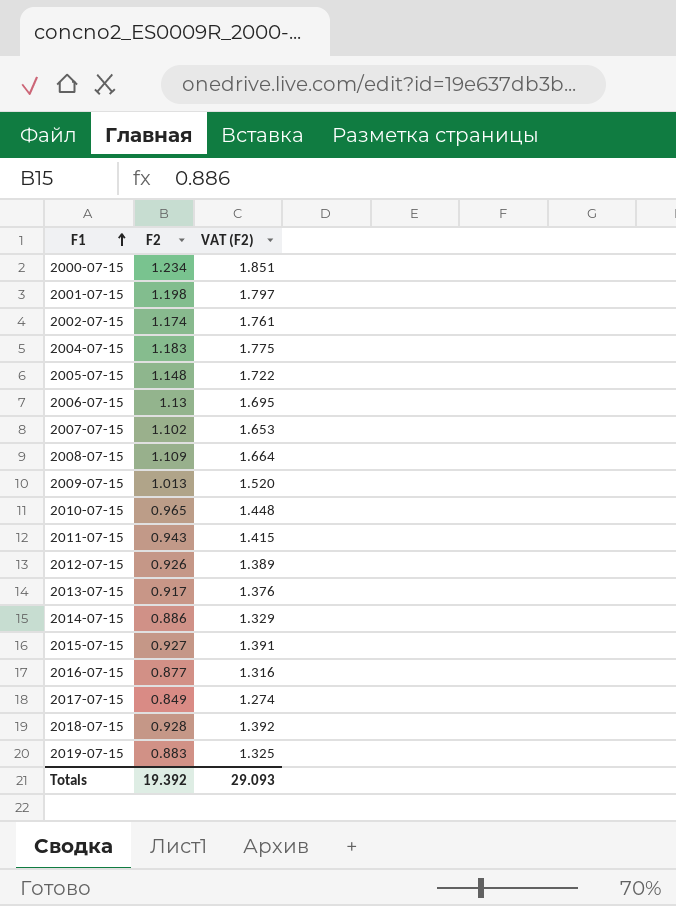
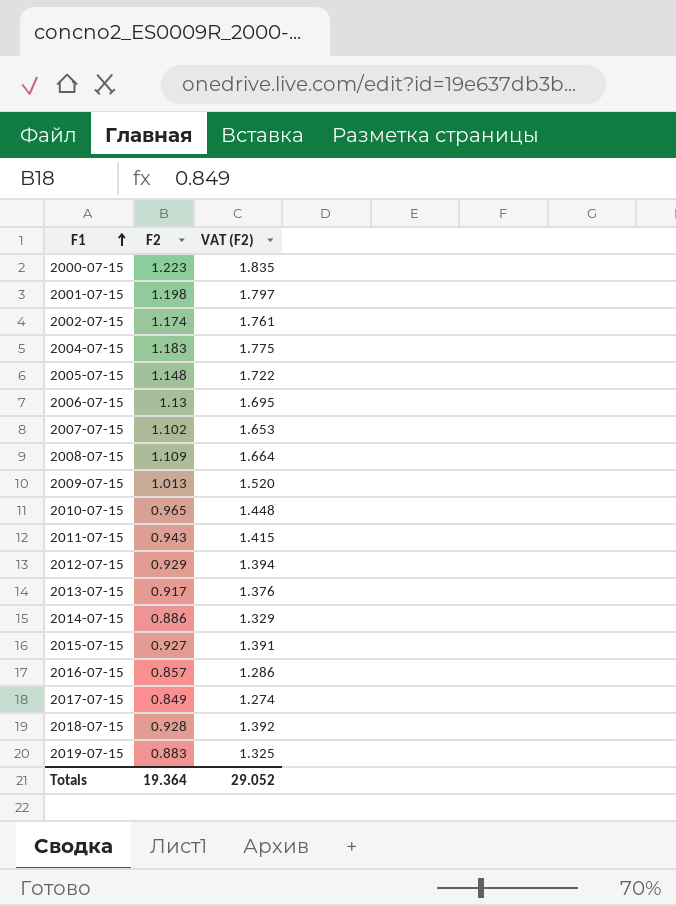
2000-07-15 | F2: 1.234 -> 1.223
2000-07-15 | VAT (F2): 1.851 -> 1.835
2012-07-15 | F2: 0.926 -> 0.929
2012-07-15 | VAT (F2): 1.389 -> 1.394
2016-07-15 | F2: 0.877 -> 0.857
2016-07-15 | VAT (F2): 1.316 -> 1.286
Totals | F2: 19.392 -> 19.364
Totals | VAT (F2): 29.093 -> 29.052

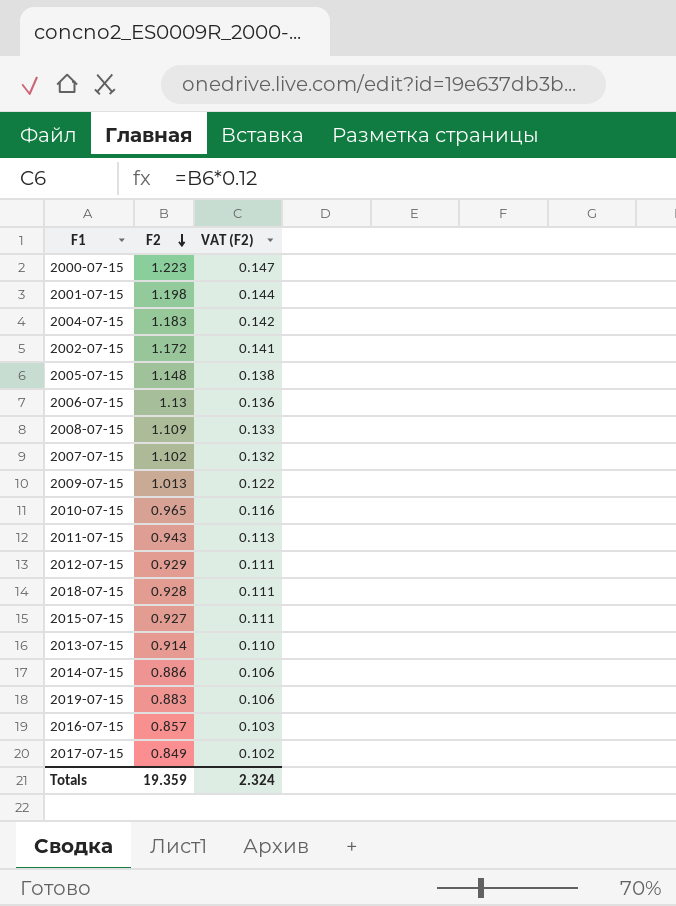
row order: F1 ascending -> F2 descending
column VAT (F2) | formula: [F2] * 1.5 -> [F2] * 0.12
2002-07-15 | F2: 1.174 -> 1.172
2013-07-15 | F2: 0.917 -> 0.914
Totals | F2: 19.364 -> 19.359
Totals | VAT (F2): 29.052 -> 2.324

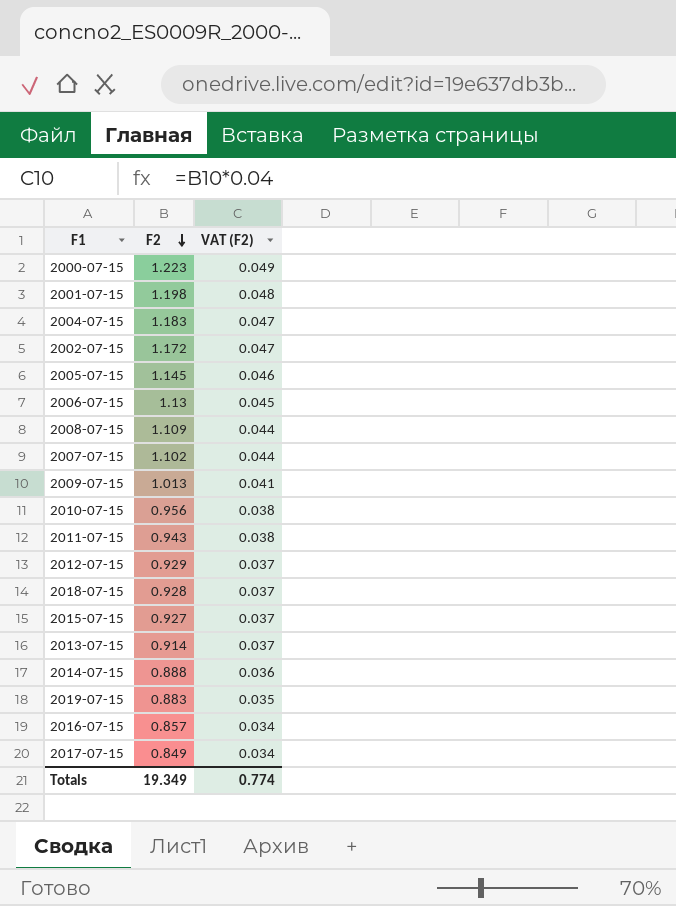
column VAT (F2) | formula: [F2] * 0.12 -> [F2] * 0.04
2005-07-15 | F2: 1.148 -> 1.145
2010-07-15 | F2: 0.965 -> 0.956
2014-07-15 | F2: 0.886 -> 0.888
Totals | F2: 19.359 -> 19.349
Totals | VAT (F2): 2.324 -> 0.774

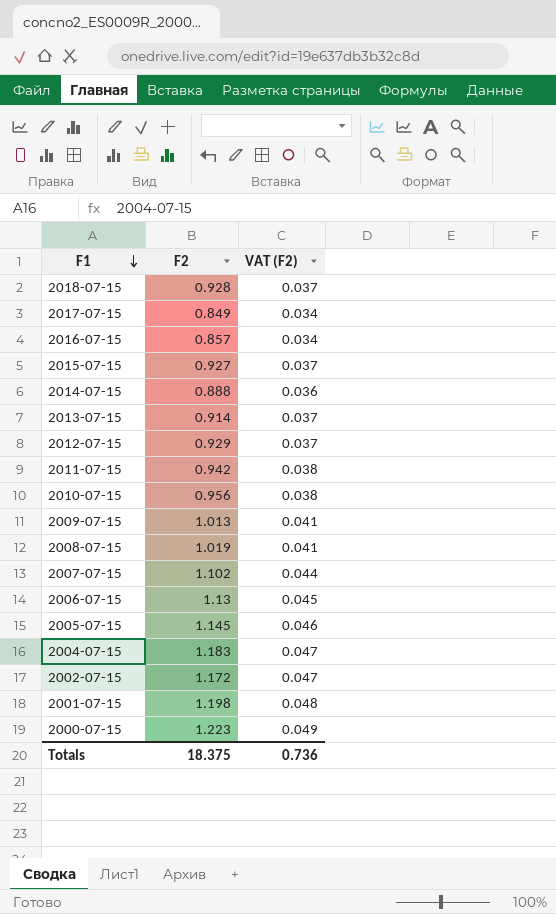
row order: F2 descending -> F1 descending
row 2019-07-15: 0.883 | 0.035 -> none
2011-07-15 | F2: 0.943 -> 0.942
2008-07-15 | F2: 1.109 -> 1.019
2008-07-15 | VAT (F2): 0.044 -> 0.041
Totals | F2: 19.349 -> 18.375
Totals | VAT (F2): 0.774 -> 0.736

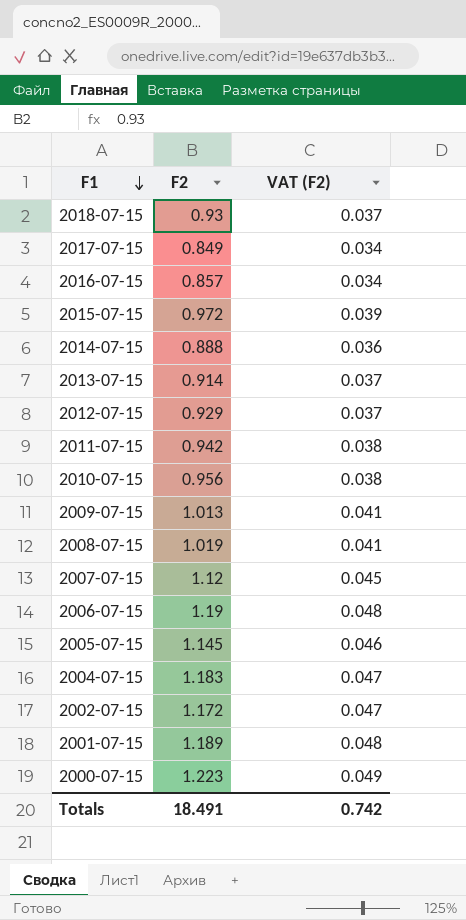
2018-07-15 | F2: 0.928 -> 0.93
2015-07-15 | F2: 0.927 -> 0.972
2015-07-15 | VAT (F2): 0.037 -> 0.039
2007-07-15 | F2: 1.102 -> 1.12
2007-07-15 | VAT (F2): 0.044 -> 0.045
2006-07-15 | F2: 1.13 -> 1.19
2006-07-15 | VAT (F2): 0.045 -> 0.048
2001-07-15 | F2: 1.198 -> 1.189
Totals | F2: 18.375 -> 18.491
Totals | VAT (F2): 0.736 -> 0.742

